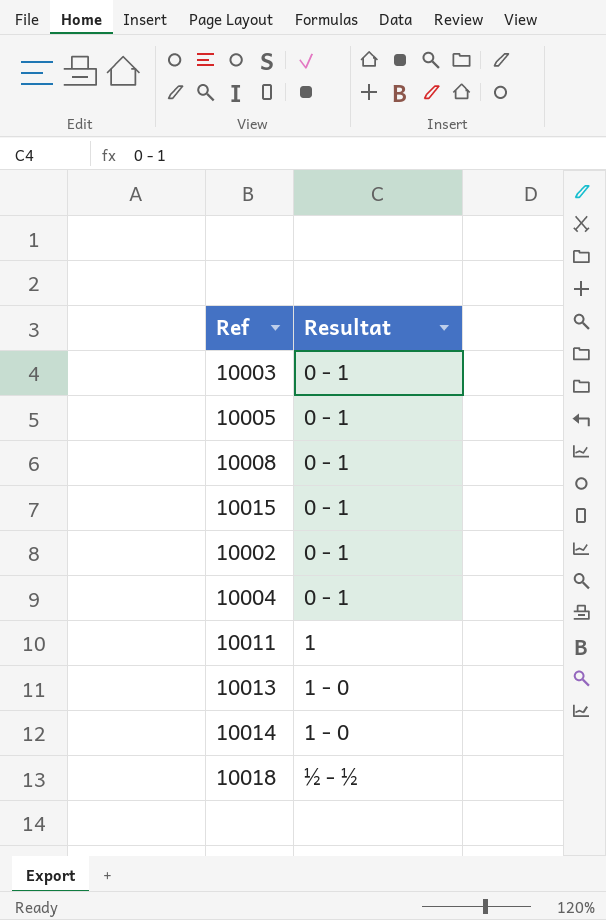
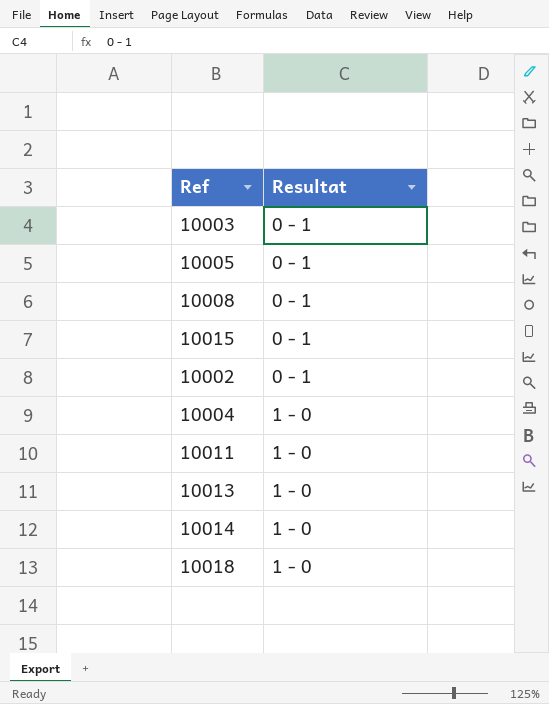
10004 | Resultat: 0 - 1 -> 1 - 0
10011 | Resultat: 1 -> 1 - 0
10018 | Resultat: ½ - ½ -> 1 - 0

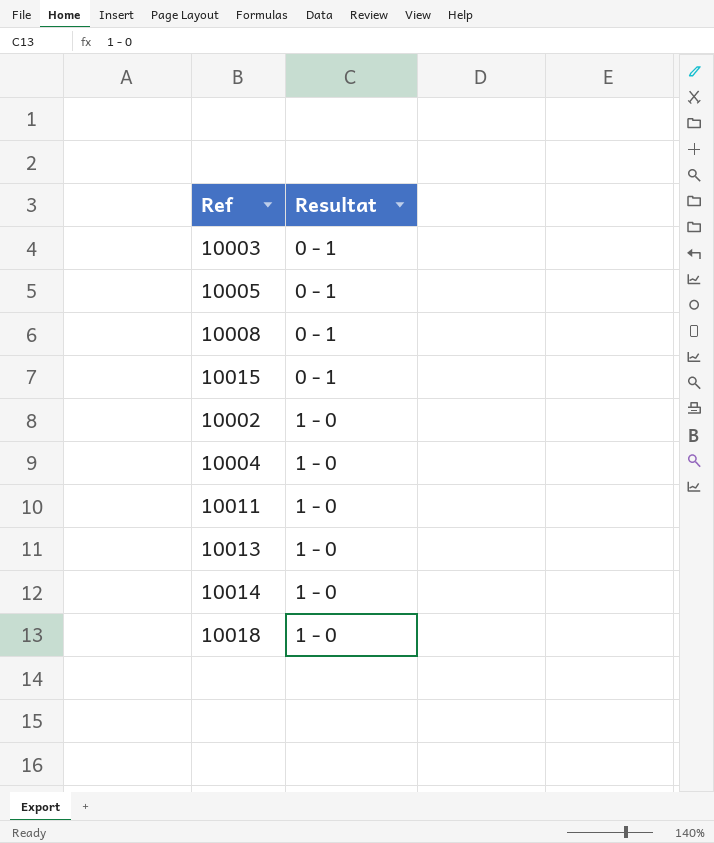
10002 | Resultat: 0 - 1 -> 1 - 0

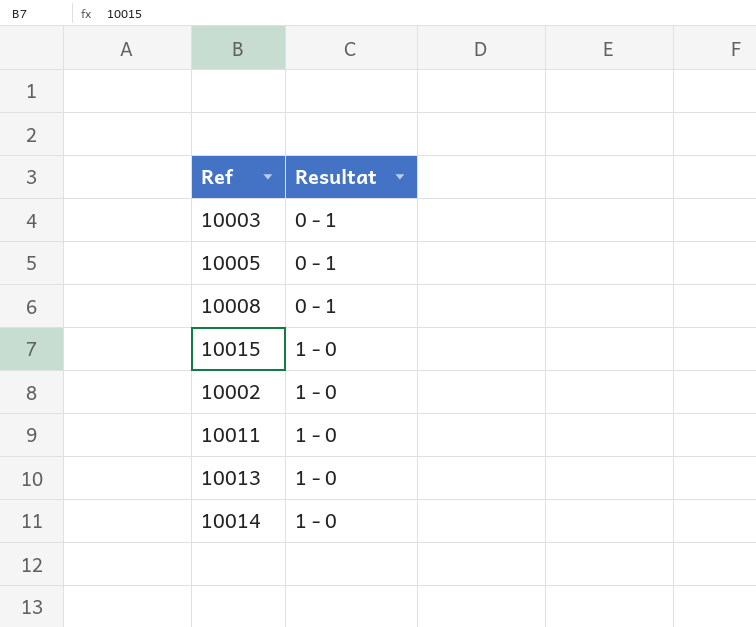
row 10004: 1 - 0 -> none
row 10018: 1 - 0 -> none
10015 | Resultat: 0 - 1 -> 1 - 0

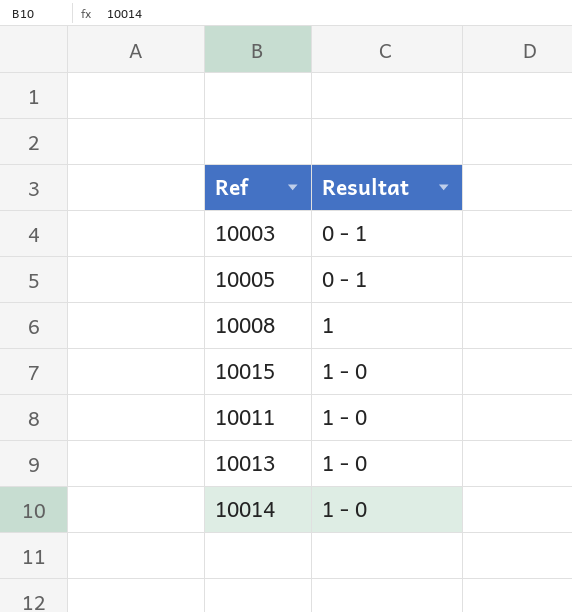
row 10002: 1 - 0 -> none
10008 | Resultat: 0 - 1 -> 1

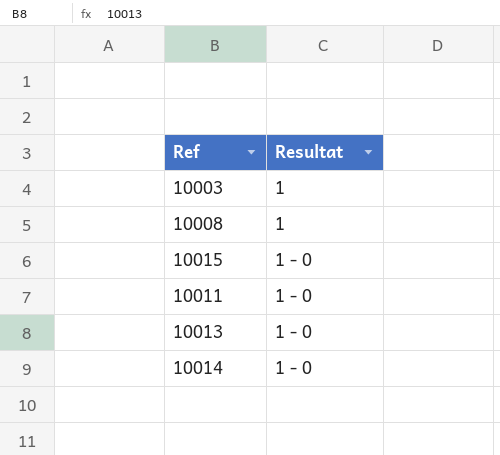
row 10005: 0 - 1 -> none
10003 | Resultat: 0 - 1 -> 1

